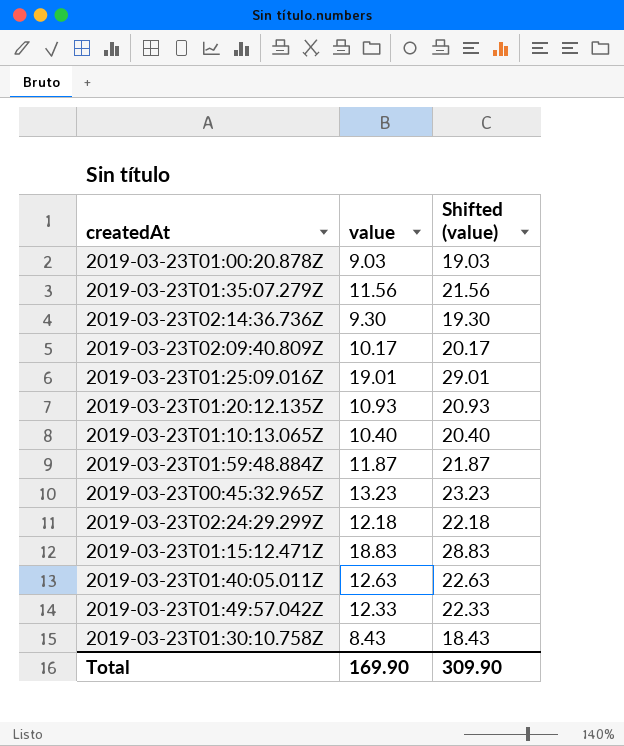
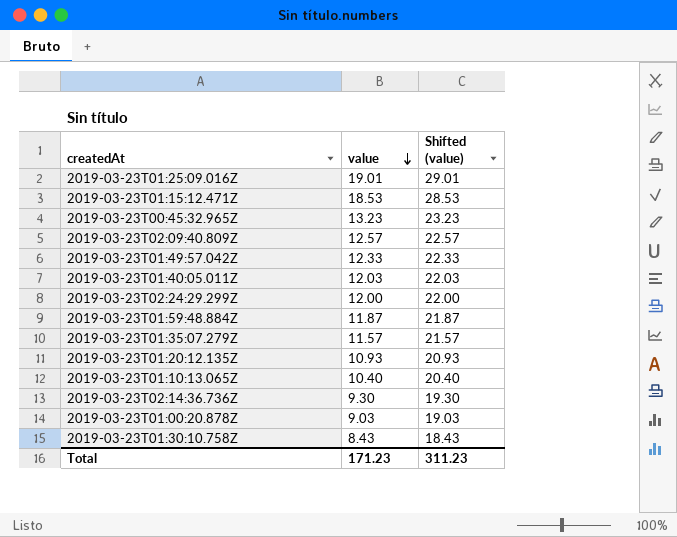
row order: none -> value descending
2019-03-23T01:15:12.471Z | value: 18.83 -> 18.53
2019-03-23T01:15:12.471Z | Shifted (value): 28.83 -> 28.53
2019-03-23T02:09:40.809Z | value: 10.17 -> 12.57
2019-03-23T02:09:40.809Z | Shifted (value): 20.17 -> 22.57
2019-03-23T01:40:05.011Z | value: 12.63 -> 12.03
2019-03-23T01:40:05.011Z | Shifted (value): 22.63 -> 22.03
2019-03-23T02:24:29.299Z | value: 12.18 -> 12.00
2019-03-23T02:24:29.299Z | Shifted (value): 22.18 -> 22.00
2019-03-23T01:35:07.279Z | value: 11.56 -> 11.57
2019-03-23T01:35:07.279Z | Shifted (value): 21.56 -> 21.57
Total | value: 169.90 -> 171.23
Total | Shifted (value): 309.90 -> 311.23

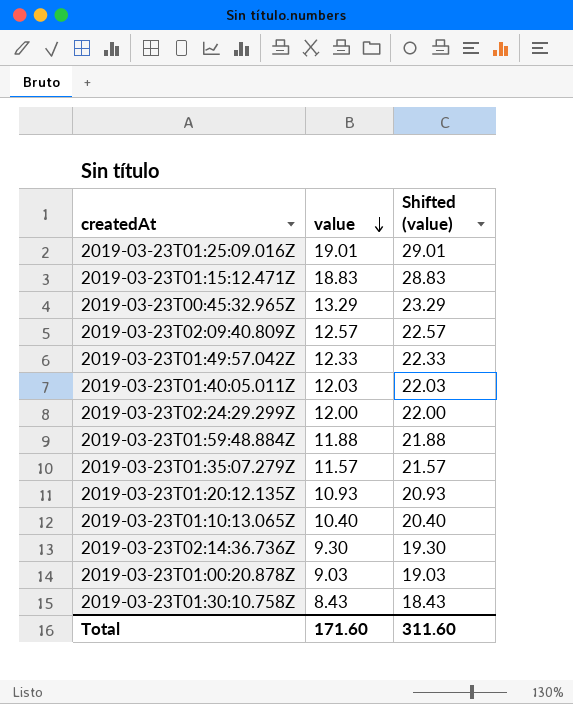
2019-03-23T01:15:12.471Z | value: 18.53 -> 18.83
2019-03-23T01:15:12.471Z | Shifted (value): 28.53 -> 28.83
2019-03-23T00:45:32.965Z | value: 13.23 -> 13.29
2019-03-23T00:45:32.965Z | Shifted (value): 23.23 -> 23.29
2019-03-23T01:59:48.884Z | value: 11.87 -> 11.88
2019-03-23T01:59:48.884Z | Shifted (value): 21.87 -> 21.88
Total | value: 171.23 -> 171.60
Total | Shifted (value): 311.23 -> 311.60

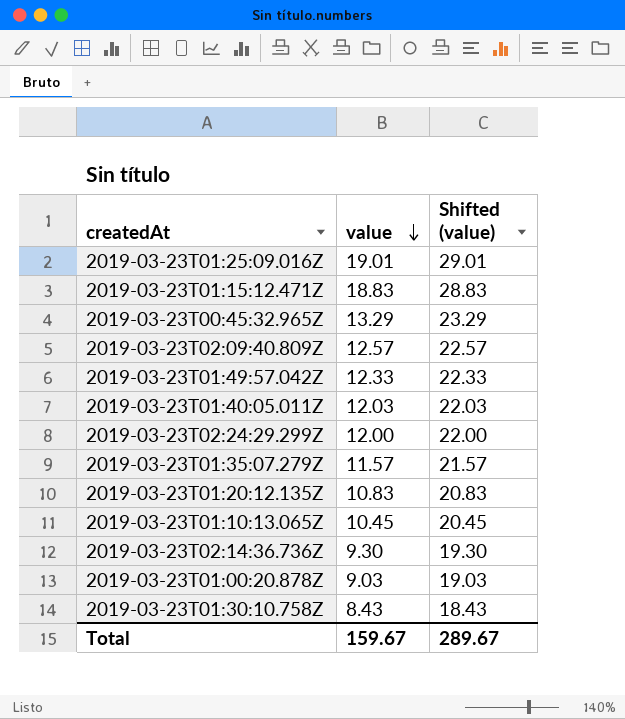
row 2019-03-23T01:59:48.884Z: 11.88 | 21.88 -> none
2019-03-23T01:20:12.135Z | value: 10.93 -> 10.83
2019-03-23T01:20:12.135Z | Shifted (value): 20.93 -> 20.83
2019-03-23T01:10:13.065Z | value: 10.40 -> 10.45
2019-03-23T01:10:13.065Z | Shifted (value): 20.40 -> 20.45
Total | value: 171.60 -> 159.67
Total | Shifted (value): 311.60 -> 289.67

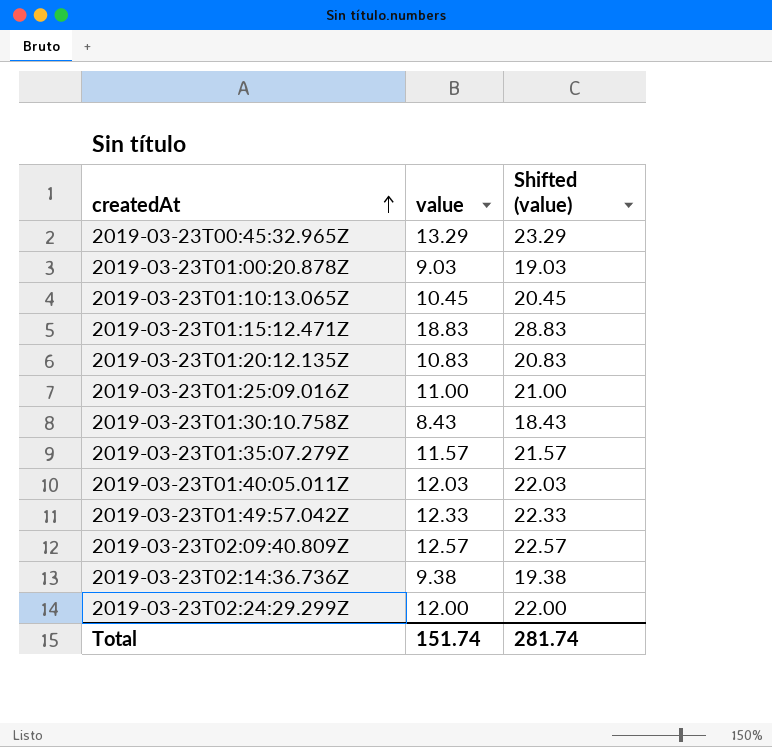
row order: value descending -> createdAt ascending
2019-03-23T01:25:09.016Z | value: 19.01 -> 11.00
2019-03-23T01:25:09.016Z | Shifted (value): 29.01 -> 21.00
2019-03-23T02:14:36.736Z | value: 9.30 -> 9.38
2019-03-23T02:14:36.736Z | Shifted (value): 19.30 -> 19.38
Total | value: 159.67 -> 151.74
Total | Shifted (value): 289.67 -> 281.74

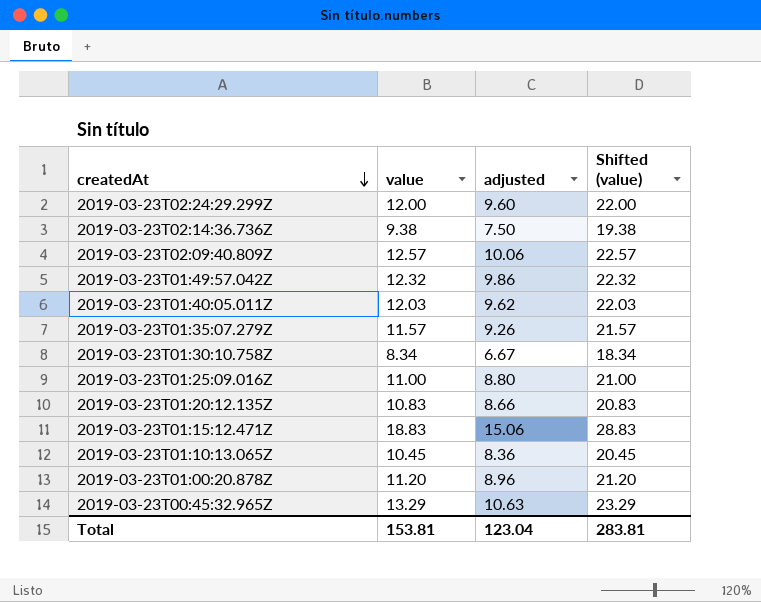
row order: createdAt ascending -> createdAt descending
column adjusted | formula: none -> [value] * 0.8
2019-03-23T01:49:57.042Z | value: 12.33 -> 12.32
2019-03-23T01:49:57.042Z | Shifted (value): 22.33 -> 22.32
2019-03-23T01:30:10.758Z | value: 8.43 -> 8.34
2019-03-23T01:30:10.758Z | Shifted (value): 18.43 -> 18.34
2019-03-23T01:00:20.878Z | value: 9.03 -> 11.20
2019-03-23T01:00:20.878Z | Shifted (value): 19.03 -> 21.20
Total | value: 151.74 -> 153.81
Total | Shifted (value): 281.74 -> 283.81

